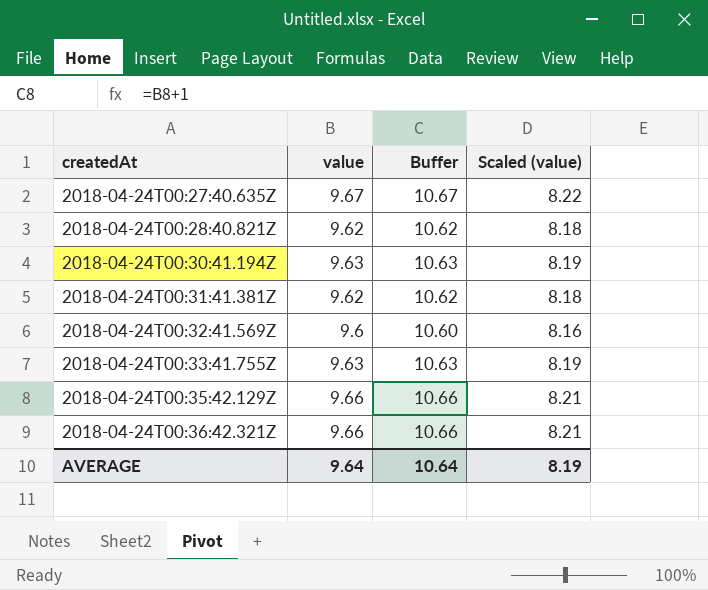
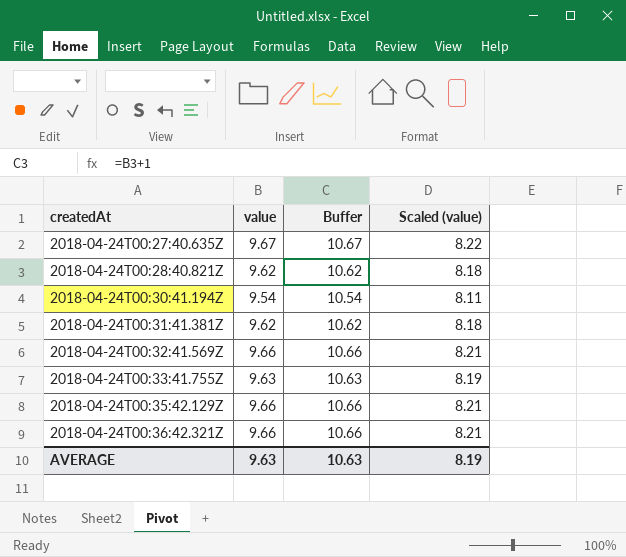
2018-04-24T00:30:41.194Z | value: 9.63 -> 9.54
2018-04-24T00:30:41.194Z | Buffer: 10.63 -> 10.54
2018-04-24T00:30:41.194Z | Scaled (value): 8.19 -> 8.11
2018-04-24T00:32:41.569Z | value: 9.6 -> 9.66
2018-04-24T00:32:41.569Z | Buffer: 10.60 -> 10.66
2018-04-24T00:32:41.569Z | Scaled (value): 8.16 -> 8.21
AVERAGE | value: 9.64 -> 9.63
AVERAGE | Buffer: 10.64 -> 10.63

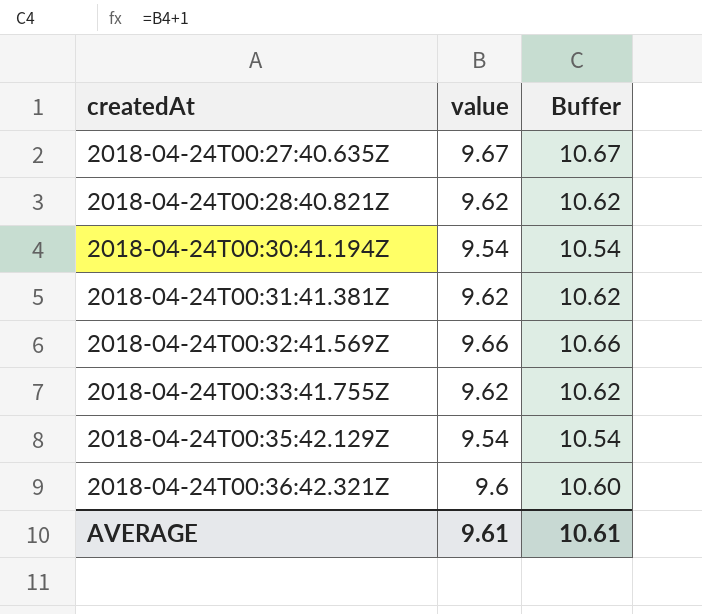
column Scaled (value) | formula: [value] * 0.85 -> none
2018-04-24T00:33:41.755Z | value: 9.63 -> 9.62
2018-04-24T00:33:41.755Z | Buffer: 10.63 -> 10.62
2018-04-24T00:35:42.129Z | value: 9.66 -> 9.54
2018-04-24T00:35:42.129Z | Buffer: 10.66 -> 10.54
2018-04-24T00:36:42.321Z | value: 9.66 -> 9.6
2018-04-24T00:36:42.321Z | Buffer: 10.66 -> 10.60
AVERAGE | value: 9.63 -> 9.61
AVERAGE | Buffer: 10.63 -> 10.61

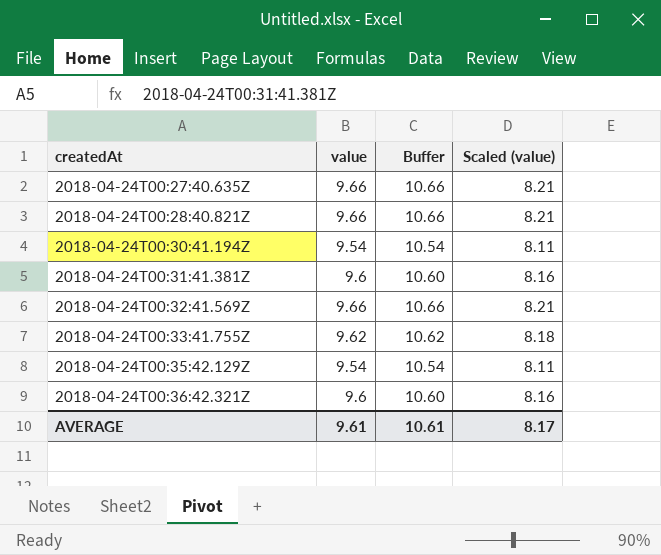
column Scaled (value) | formula: none -> [value] * 0.85
2018-04-24T00:27:40.635Z | value: 9.67 -> 9.66
2018-04-24T00:27:40.635Z | Buffer: 10.67 -> 10.66
2018-04-24T00:28:40.821Z | value: 9.62 -> 9.66
2018-04-24T00:28:40.821Z | Buffer: 10.62 -> 10.66
2018-04-24T00:31:41.381Z | value: 9.62 -> 9.6
2018-04-24T00:31:41.381Z | Buffer: 10.62 -> 10.60

